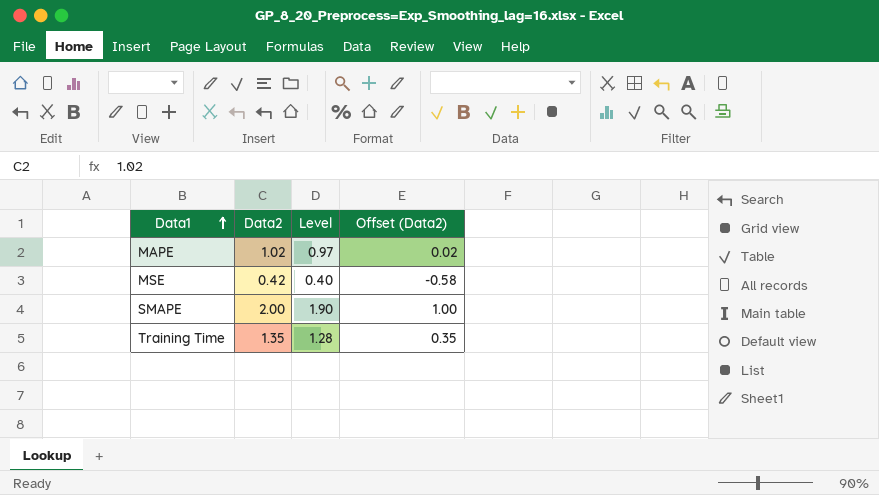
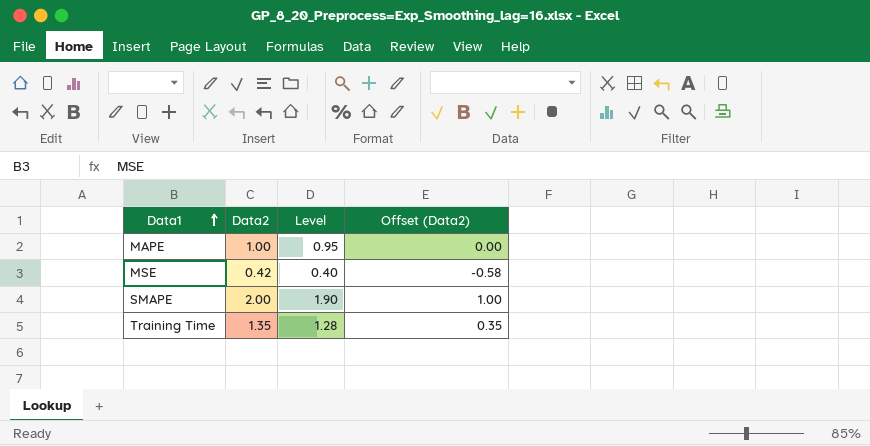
MAPE | Data2: 1.02 -> 1.00
MAPE | Level: 0.97 -> 0.95
MAPE | Offset (Data2): 0.02 -> 0.00

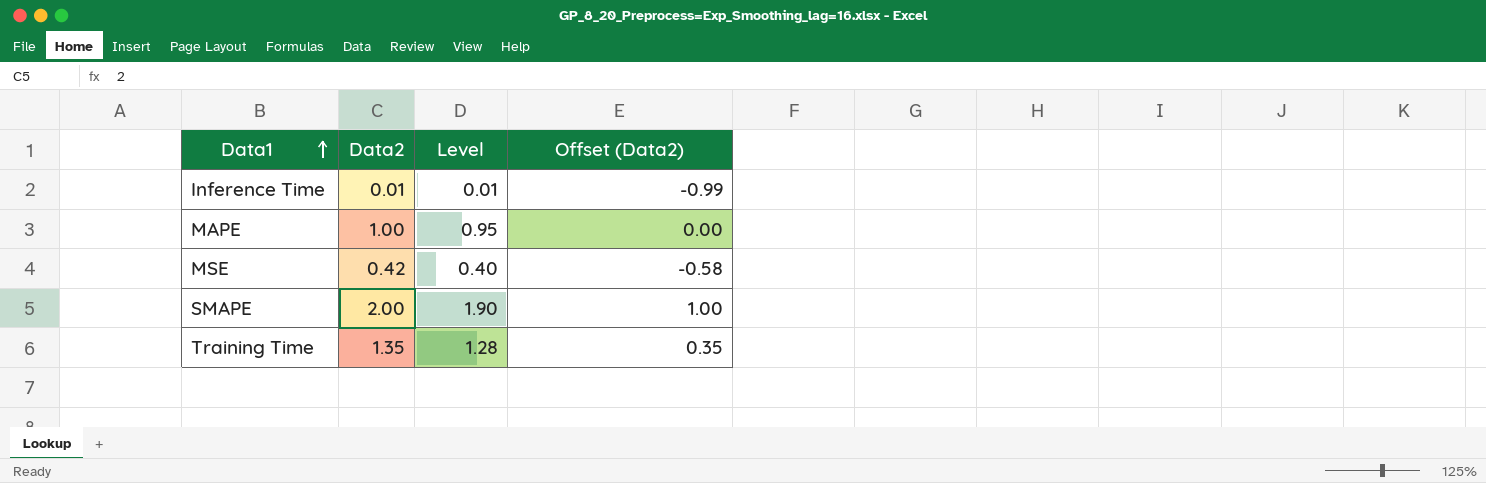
row Inference Time: none -> 0.01 | 0.01 | -0.99

